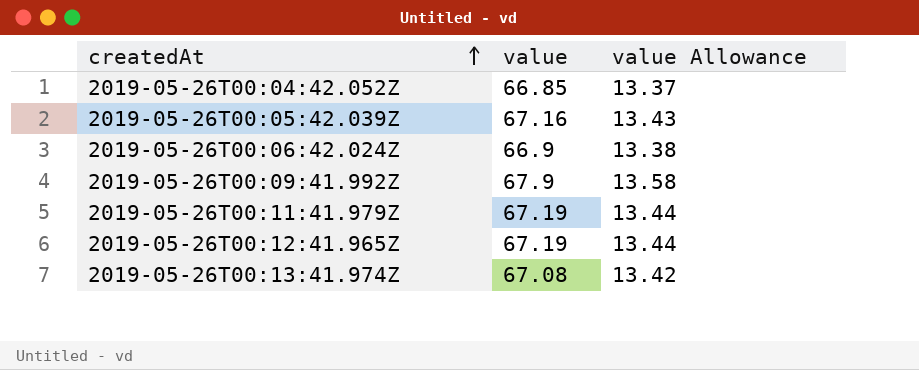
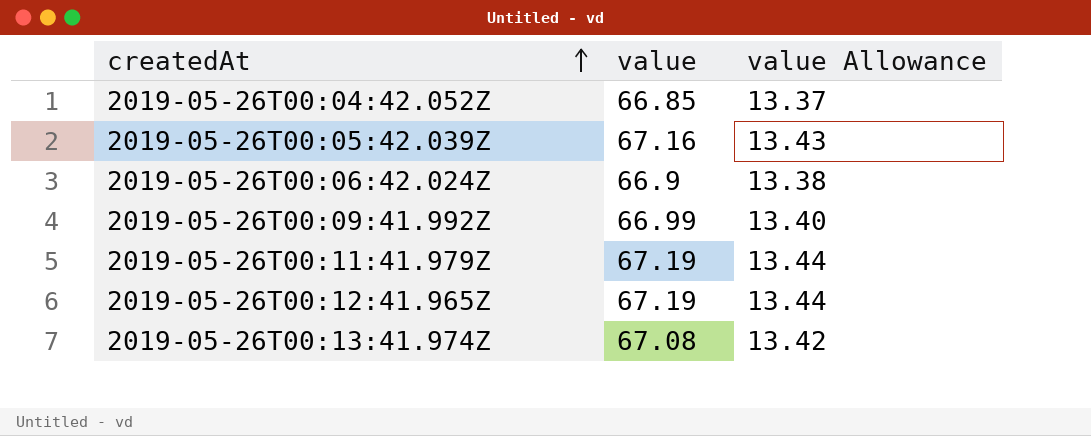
2019-05-26T00:09:41.992Z | value: 67.9 -> 66.99
2019-05-26T00:09:41.992Z | value Allowance: 13.58 -> 13.40

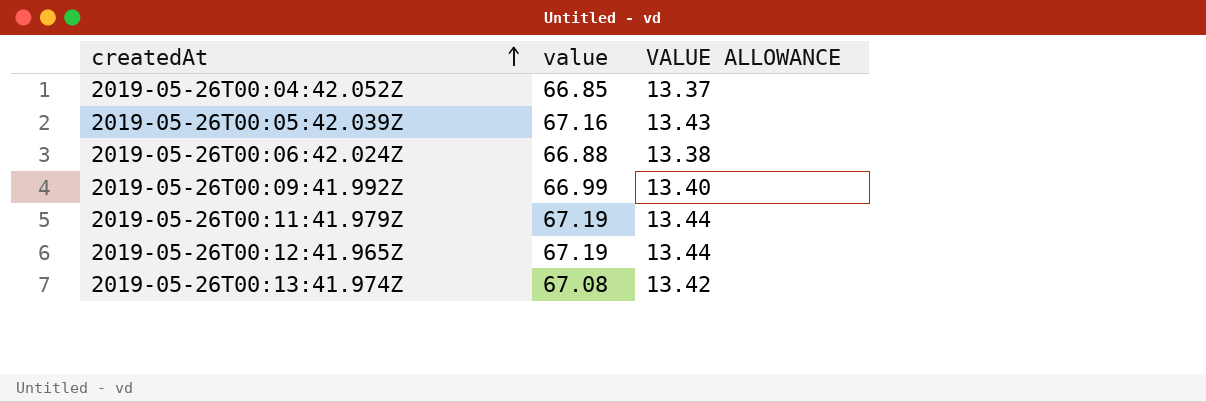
column name: value Allowance -> VALUE ALLOWANCE
2019-05-26T00:06:42.024Z | value: 66.9 -> 66.88

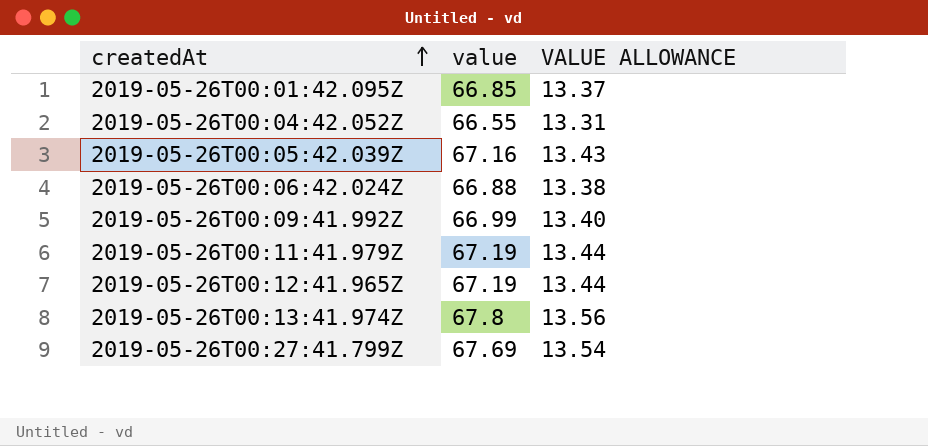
row 2019-05-26T00:01:42.095Z: none -> 66.85 | 13.37
2019-05-26T00:04:42.052Z | value: 66.85 -> 66.55
2019-05-26T00:04:42.052Z | VALUE ALLOWANCE: 13.37 -> 13.31
2019-05-26T00:13:41.974Z | value: 67.08 -> 67.8
2019-05-26T00:13:41.974Z | VALUE ALLOWANCE: 13.42 -> 13.56
row 2019-05-26T00:27:41.799Z: none -> 67.69 | 13.54

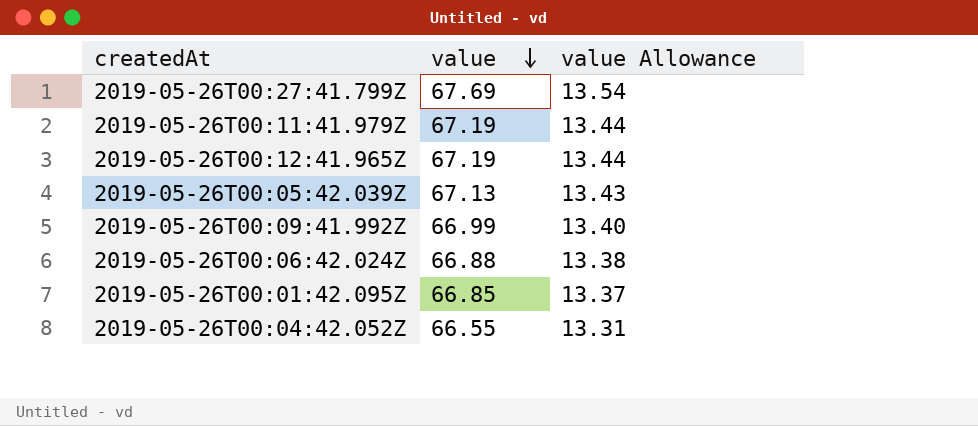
row order: createdAt ascending -> value descending
column name: VALUE ALLOWANCE -> value Allowance
row 2019-05-26T00:13:41.974Z: 67.8 | 13.56 -> none
2019-05-26T00:05:42.039Z | value: 67.16 -> 67.13

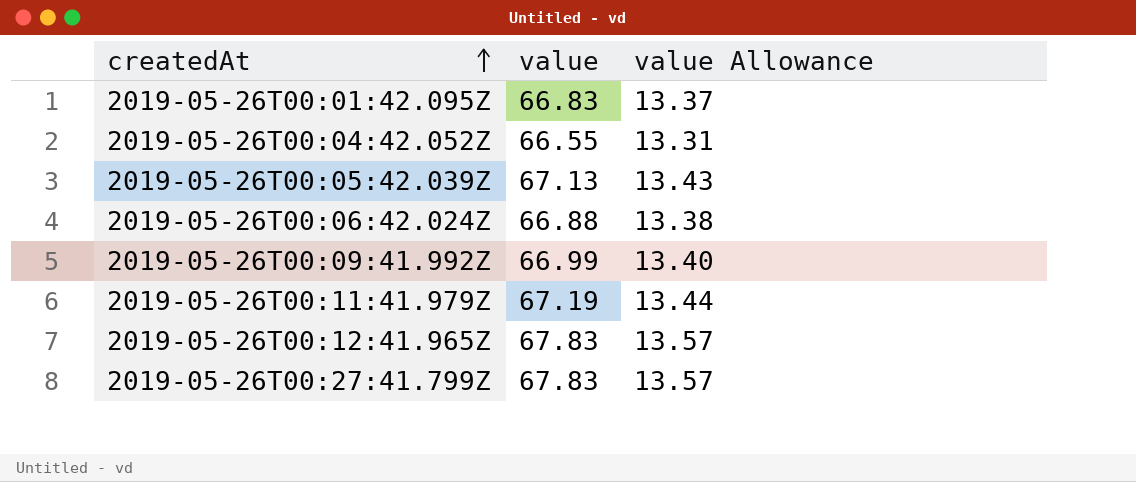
row order: value descending -> createdAt ascending
2019-05-26T00:01:42.095Z | value: 66.85 -> 66.83
2019-05-26T00:12:41.965Z | value: 67.19 -> 67.83
2019-05-26T00:12:41.965Z | value Allowance: 13.44 -> 13.57
2019-05-26T00:27:41.799Z | value: 67.69 -> 67.83
2019-05-26T00:27:41.799Z | value Allowance: 13.54 -> 13.57

